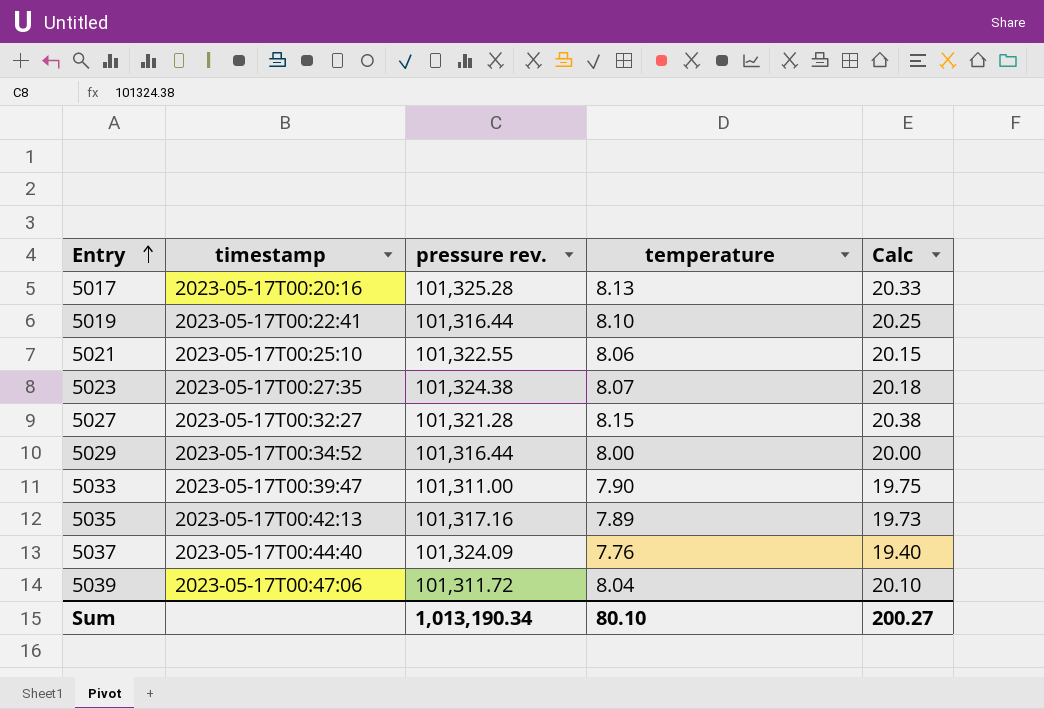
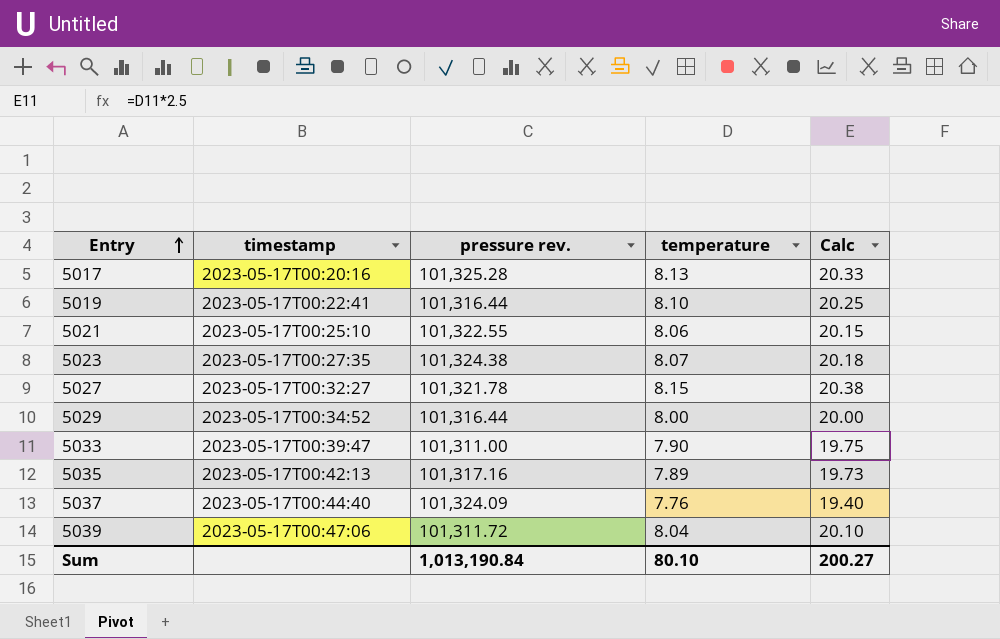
5027 | pressure rev.: 101,321.28 -> 101,321.78
Sum | pressure rev.: 1,013,190.34 -> 1,013,190.84

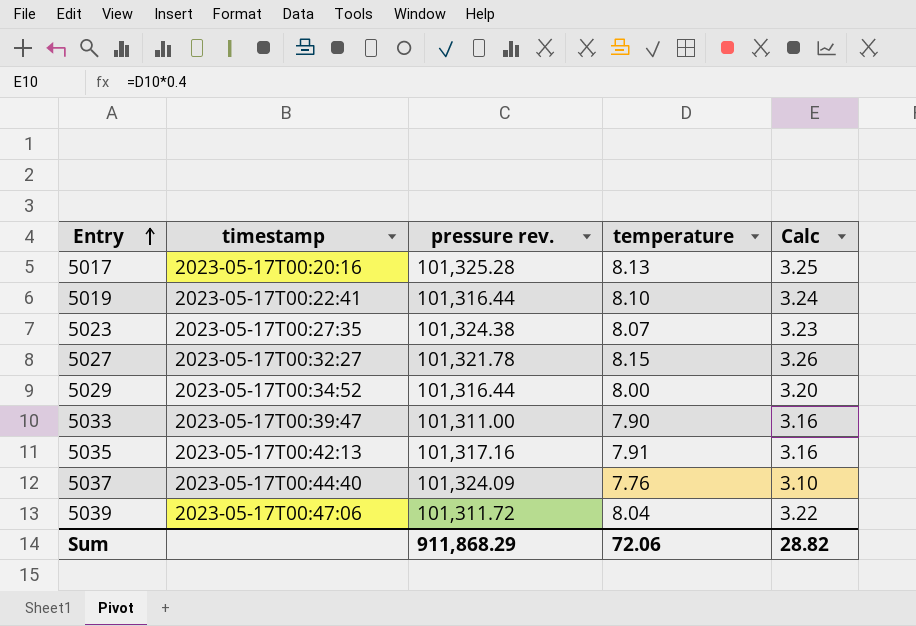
column Calc | formula: [temperature] * 2.5 -> [temperature] * 0.4
row 5021: 2023-05-17T00:25:10 | 101,322.55 | 8.06 | 20.15 -> none
5035 | temperature: 7.89 -> 7.91
Sum | pressure rev.: 1,013,190.84 -> 911,868.29
Sum | temperature: 80.10 -> 72.06
Sum | Calc: 200.27 -> 28.82

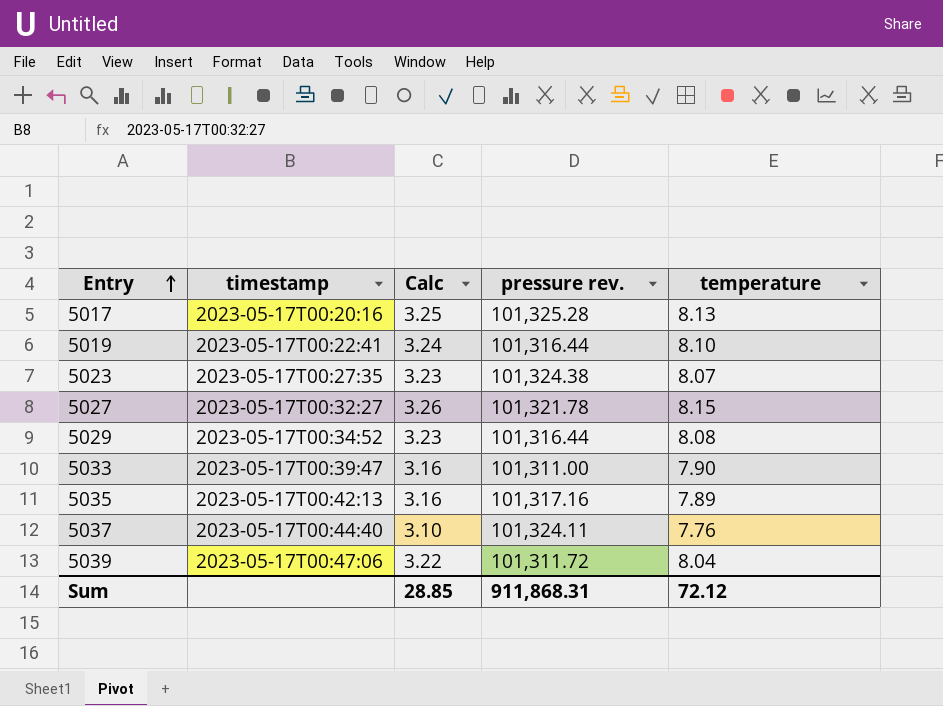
column Calc | position: 5 -> 3
5029 | Calc: 3.20 -> 3.23
5029 | temperature: 8.00 -> 8.08
5035 | temperature: 7.91 -> 7.89
5037 | pressure rev.: 101,324.09 -> 101,324.11
Sum | Calc: 28.82 -> 28.85
Sum | pressure rev.: 911,868.29 -> 911,868.31
Sum | temperature: 72.06 -> 72.12

